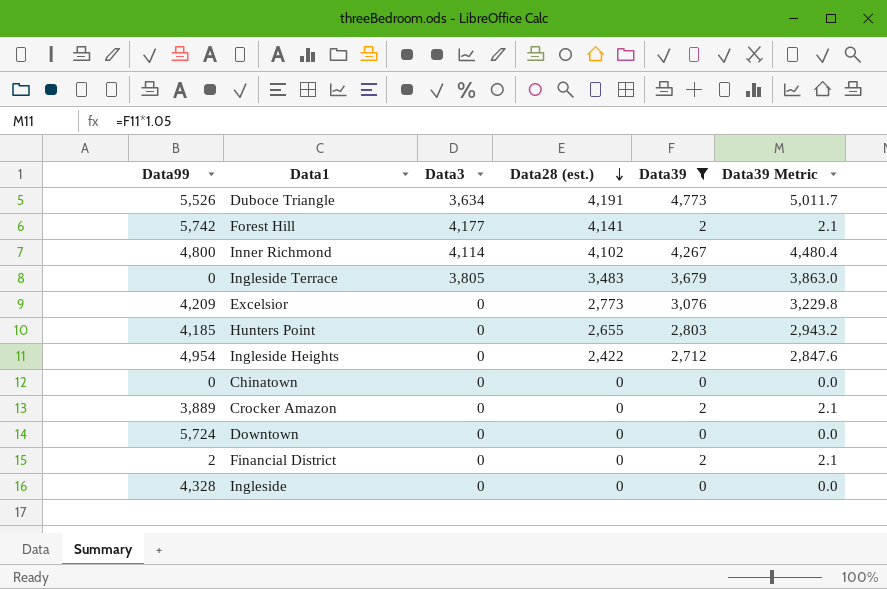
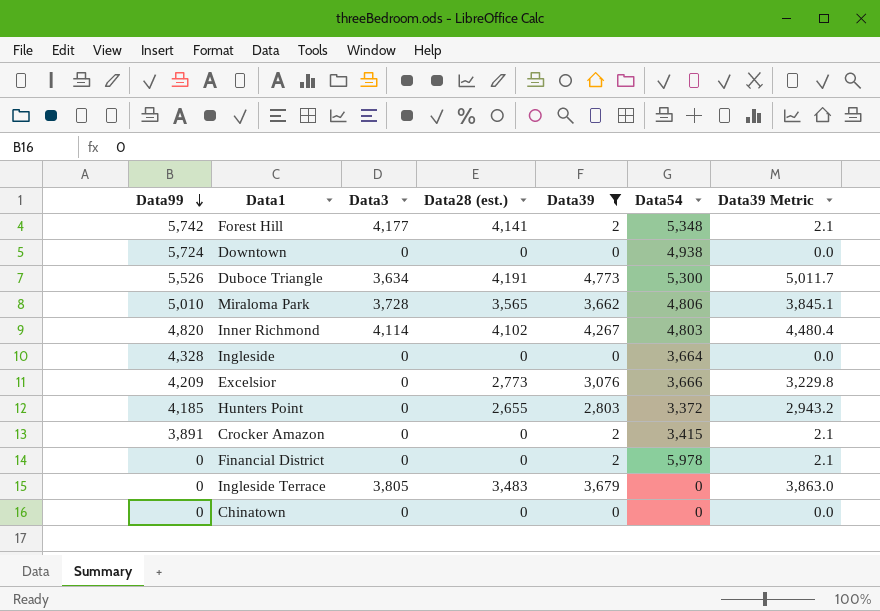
row order: Data28 (est.) descending -> Data99 descending
column Data54 | position: none -> 6
row Ingleside Heights: 4,954 | 0 | 2,422 | 2,712 | 2,847.6 -> none
row Miraloma Park: none -> 5,010 | 3,728 | 3,565 | 3,662 | 4,806 | 3,845.1
Inner Richmond | Data99: 4,800 -> 4,820
Crocker Amazon | Data99: 3,889 -> 3,891
Financial District | Data99: 2 -> 0

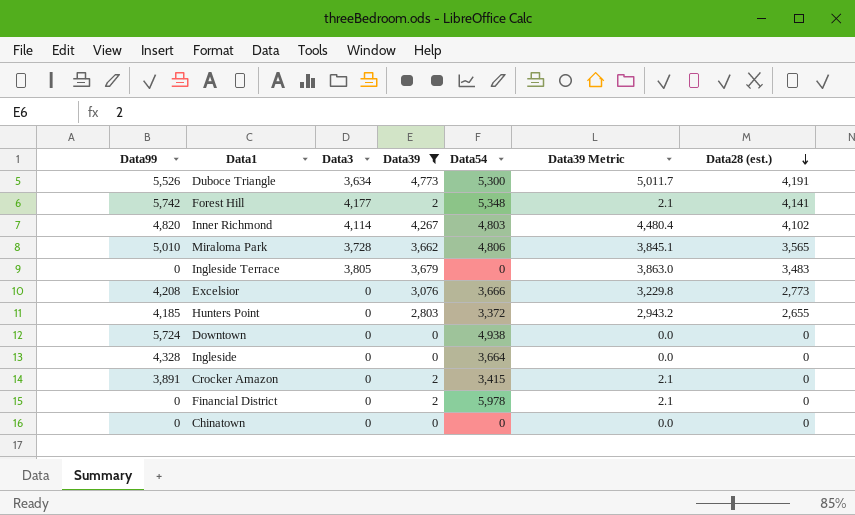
row order: Data99 descending -> Data28 (est.) descending
column Data28 (est.) | position: 4 -> 7
Excelsior | Data99: 4,209 -> 4,208

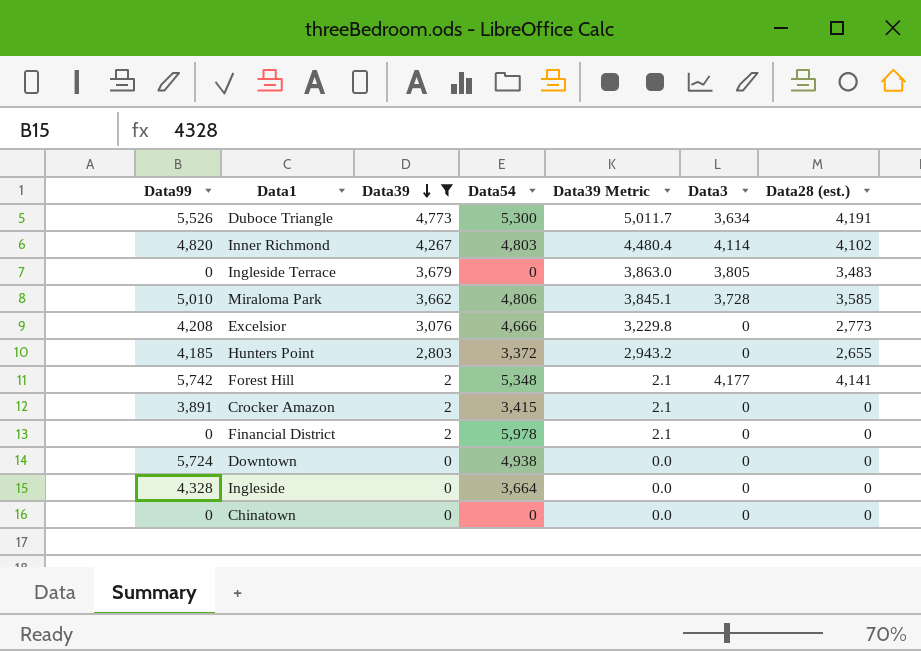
row order: Data28 (est.) descending -> Data39 descending
column Data3 | position: 3 -> 6
Miraloma Park | Data28 (est.): 3,565 -> 3,585
Excelsior | Data54: 3,666 -> 4,666

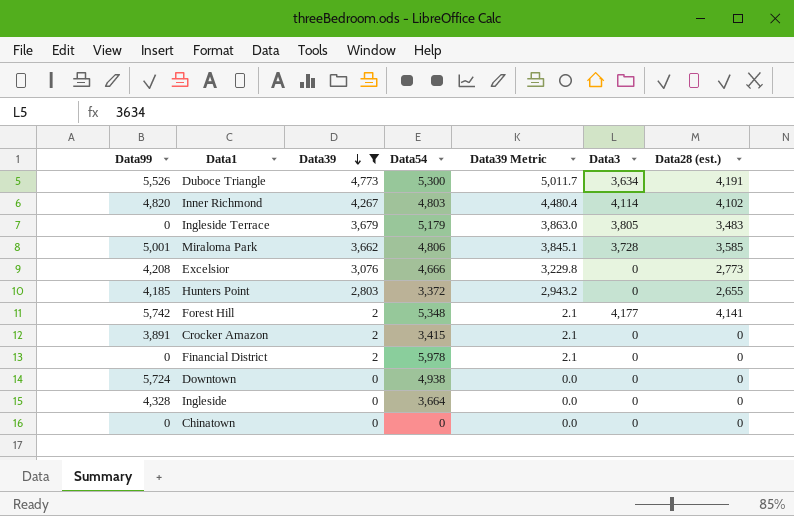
Ingleside Terrace | Data54: 0 -> 5,179
Miraloma Park | Data99: 5,010 -> 5,001

